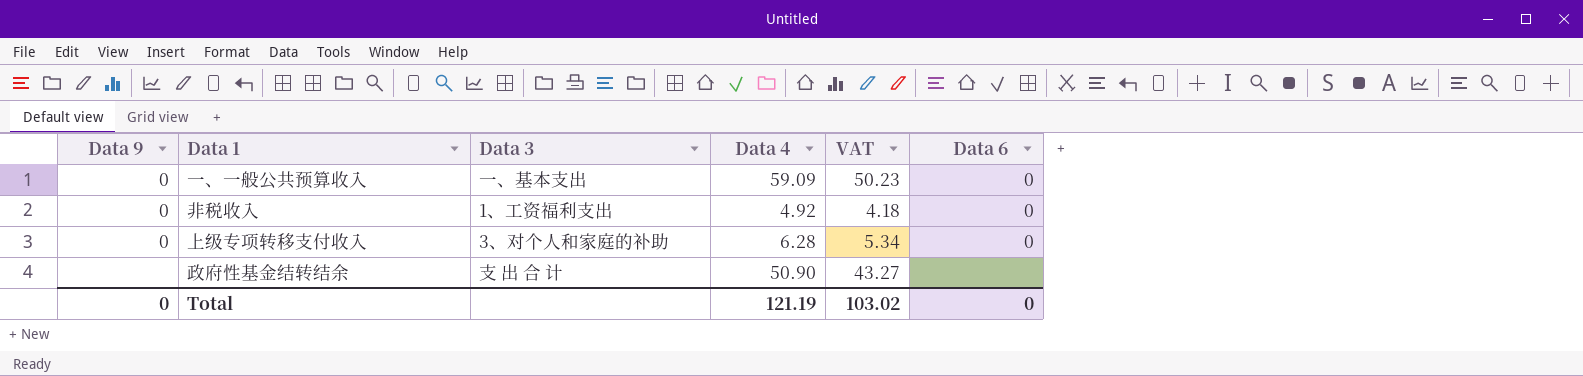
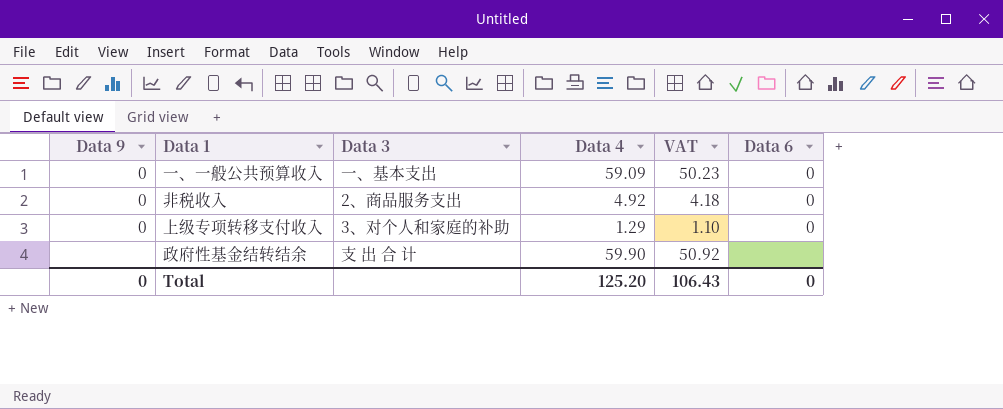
非税收入 | Data 3: 1、工资福利支出 -> 2、商品服务支出
上级专项转移支付收入 | Data 4: 6.28 -> 1.29
上级专项转移支付收入 | VAT: 5.34 -> 1.10
政府性基金结转结余 | Data 4: 50.90 -> 59.90
政府性基金结转结余 | VAT: 43.27 -> 50.92
Total | Data 4: 121.19 -> 125.20
Total | VAT: 103.02 -> 106.43

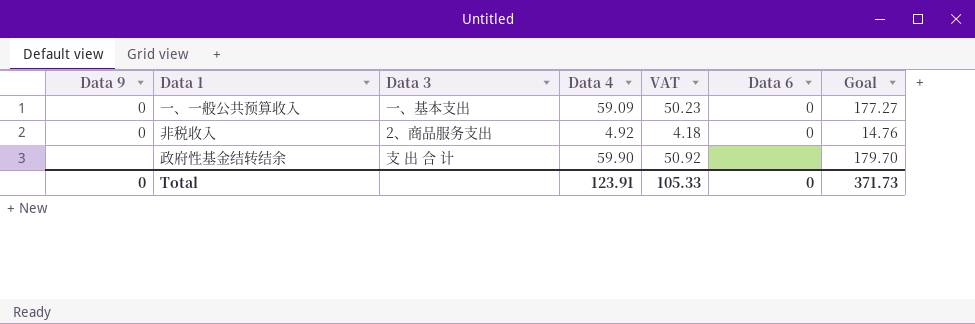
column Goal | formula: none -> [Data 4] * 3
row 上级专项转移支付收入: 0 | 3、对个人和家庭的补助 | 1.29 | 1.10 | 0 -> none
Total | Data 4: 125.20 -> 123.91
Total | VAT: 106.43 -> 105.33

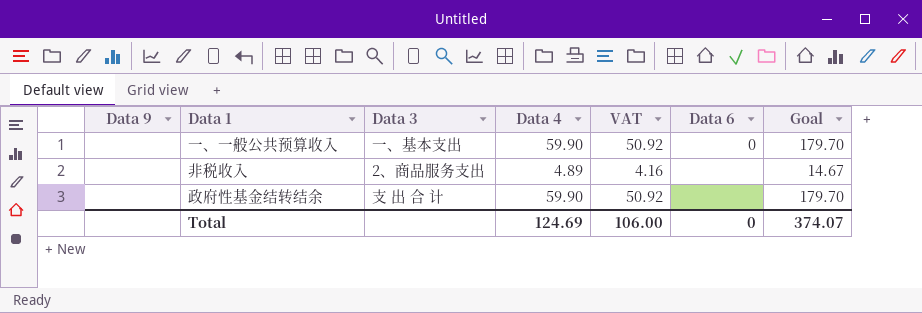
一、一般公共预算收入 | Data 9: 0 -> none
一、一般公共预算收入 | Data 4: 59.09 -> 59.90
一、一般公共预算收入 | VAT: 50.23 -> 50.92
一、一般公共预算收入 | Goal: 177.27 -> 179.70
非税收入 | Data 9: 0 -> none
非税收入 | Data 4: 4.92 -> 4.89
非税收入 | VAT: 4.18 -> 4.16
非税收入 | Data 6: 0 -> none
非税收入 | Goal: 14.76 -> 14.67
Total | Data 9: 0 -> none
Total | Data 4: 123.91 -> 124.69
Total | VAT: 105.33 -> 106.00
Total | Goal: 371.73 -> 374.07

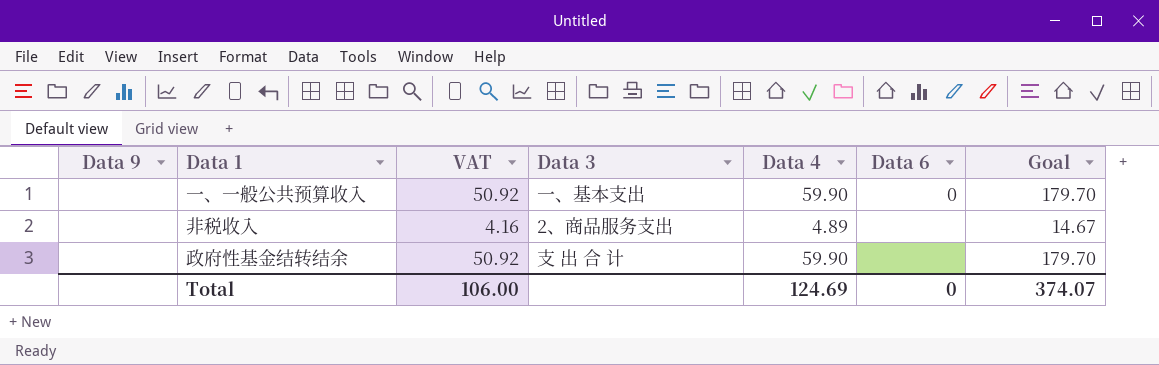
column VAT | position: 5 -> 3

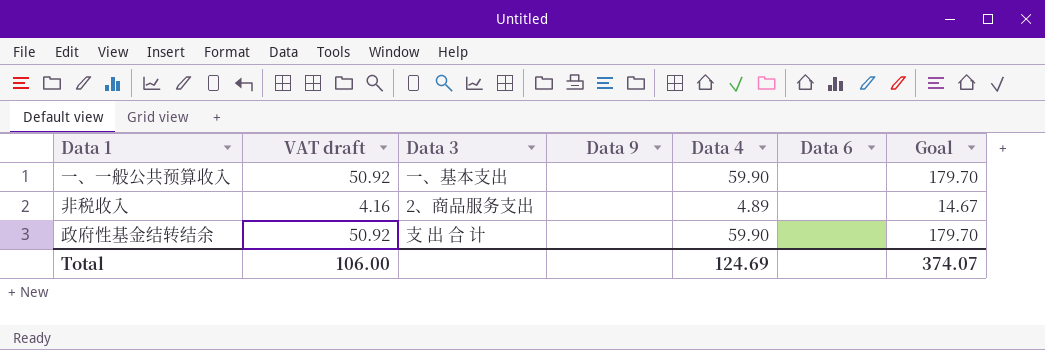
column name: VAT -> VAT draft
column Data 9 | position: 1 -> 4
一、一般公共预算收入 | Data 6: 0 -> none
Total | Data 6: 0 -> none

